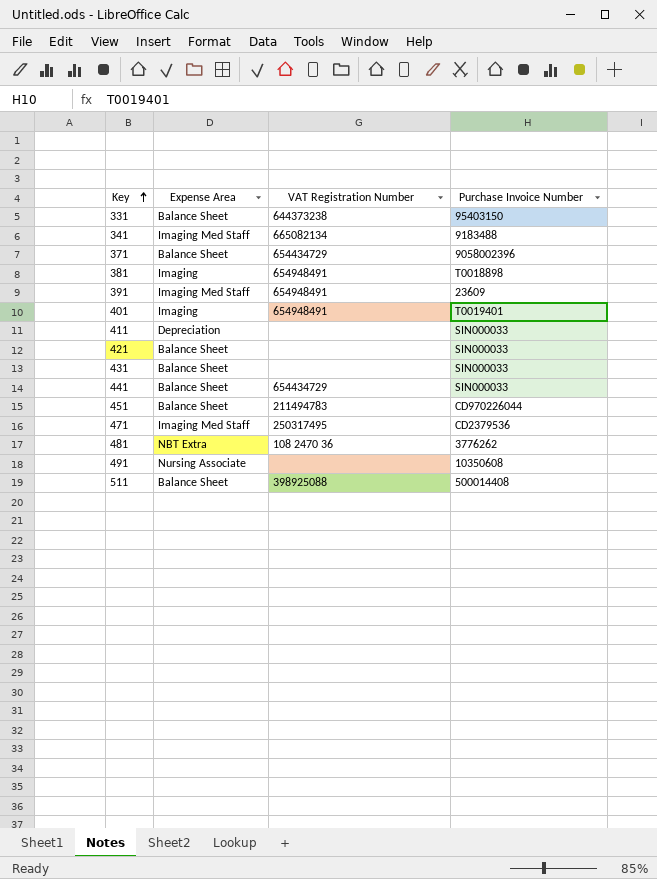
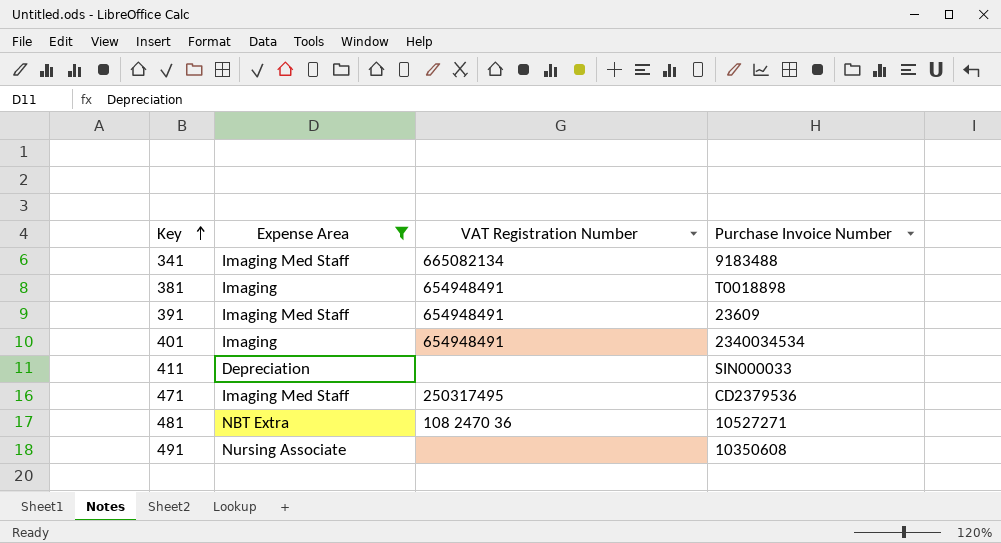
filter: none -> Expense Area != Balance Sheet
401 | Purchase Invoice Number: T0019401 -> 2340034534
481 | Purchase Invoice Number: 3776262 -> 10527271

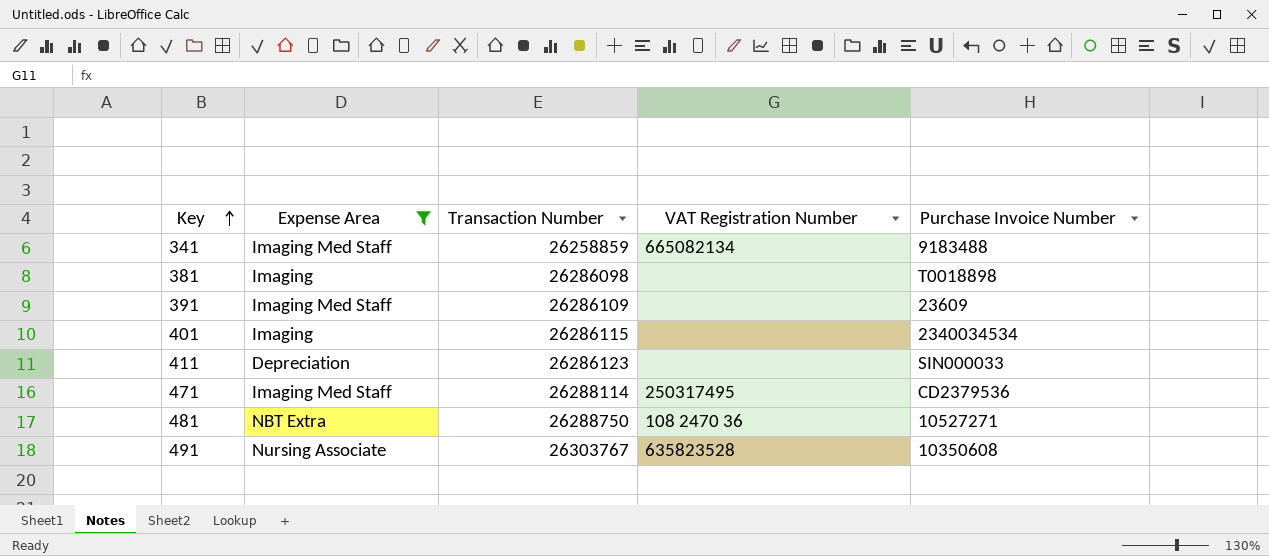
column Transaction Number | position: none -> 3
381 | VAT Registration Number: 654948491 -> none
391 | VAT Registration Number: 654948491 -> none
401 | VAT Registration Number: 654948491 -> none
491 | VAT Registration Number: none -> 635823528

